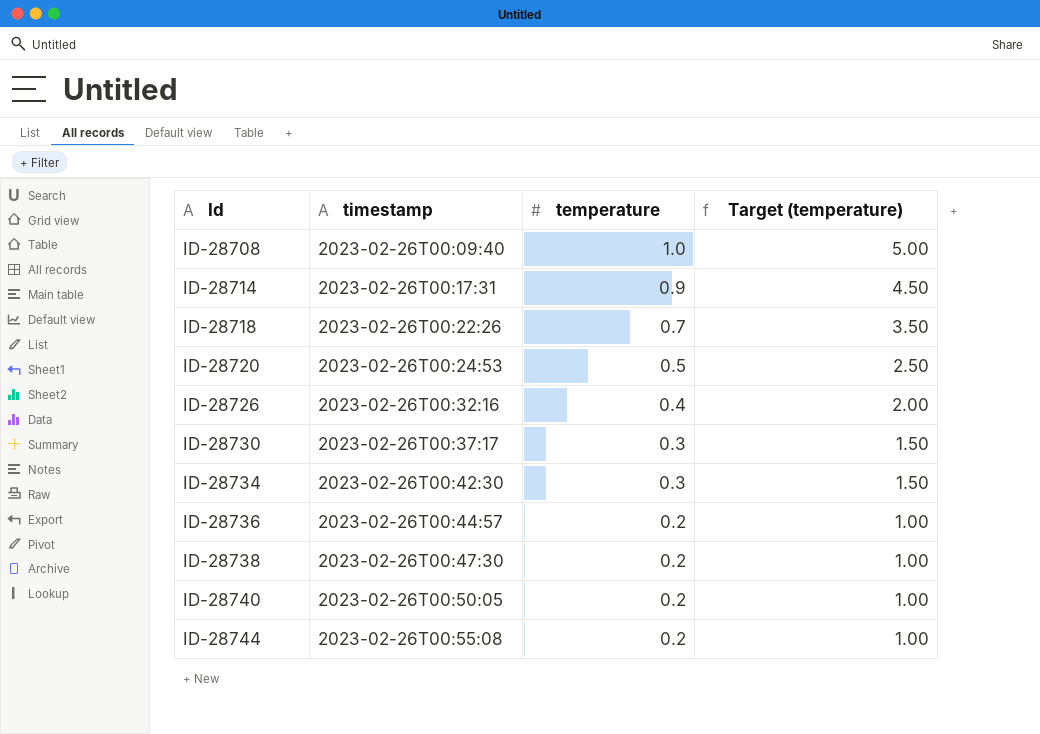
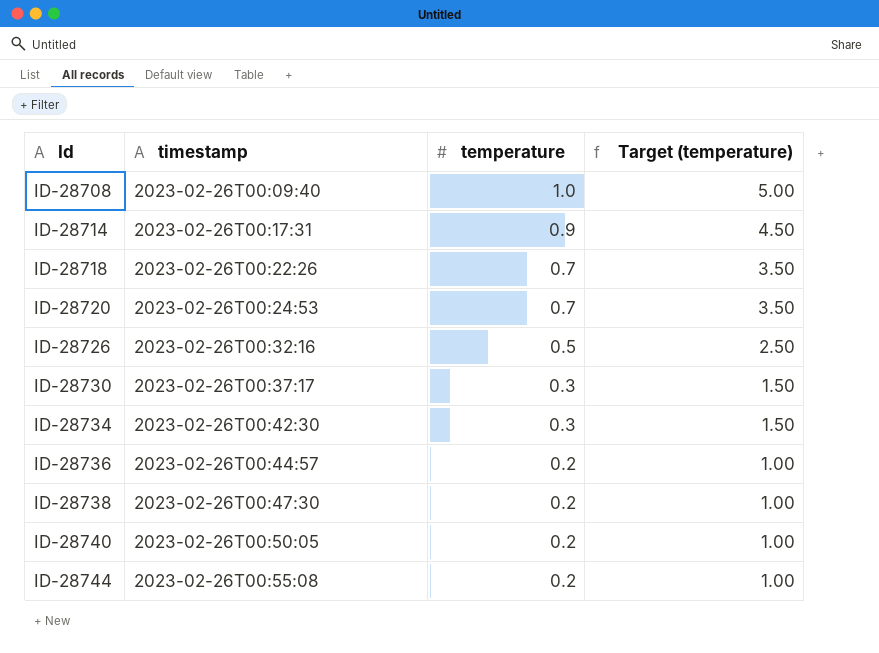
ID-28720 | temperature: 0.5 -> 0.7
ID-28720 | Target (temperature): 2.50 -> 3.50
ID-28726 | temperature: 0.4 -> 0.5
ID-28726 | Target (temperature): 2.00 -> 2.50

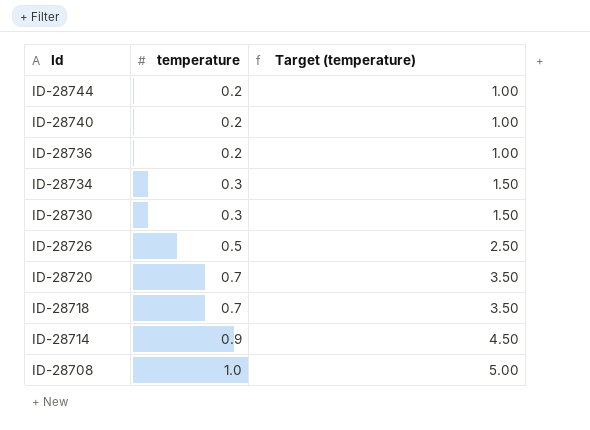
row order: Id ascending -> Id descending
column timestamp | position: 2 -> none
row ID-28738: 2023-02-26T00:47:30 | 0.2 | 1.00 -> none

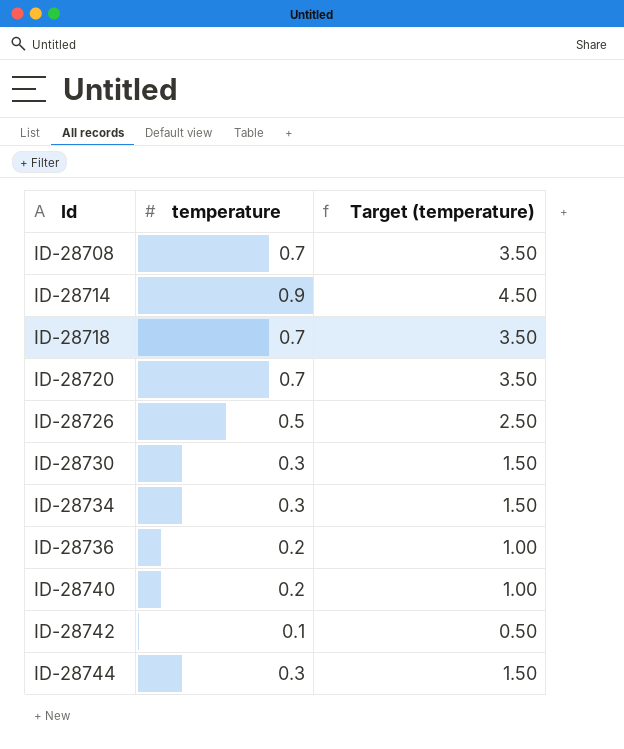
row order: Id descending -> Id ascending
ID-28708 | temperature: 1.0 -> 0.7
ID-28708 | Target (temperature): 5.00 -> 3.50
row ID-28742: none -> 0.1 | 0.50
ID-28744 | temperature: 0.2 -> 0.3
ID-28744 | Target (temperature): 1.00 -> 1.50

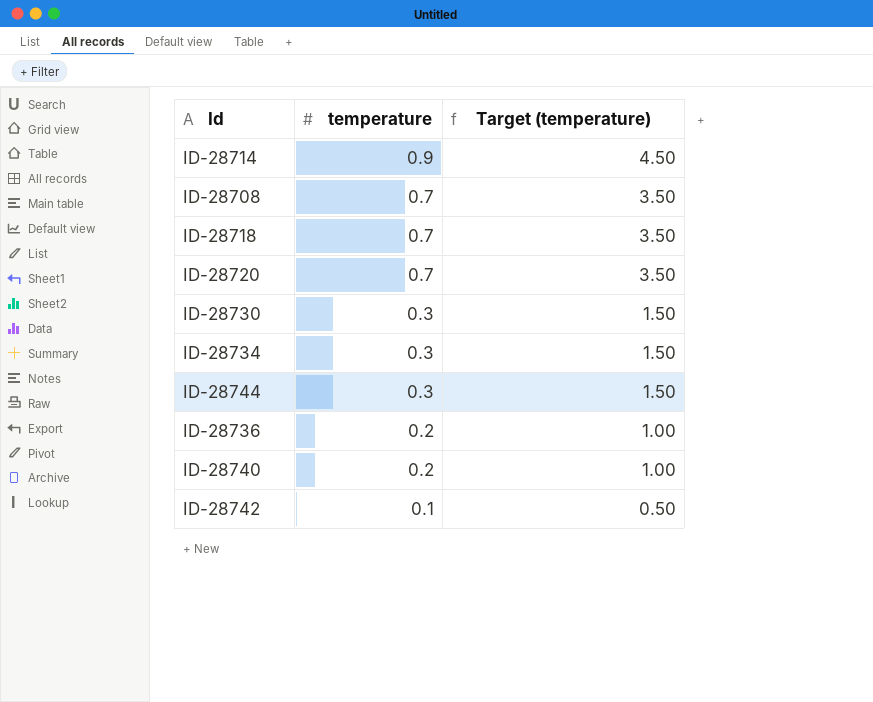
row order: Id ascending -> temperature descending
row ID-28726: 0.5 | 2.50 -> none

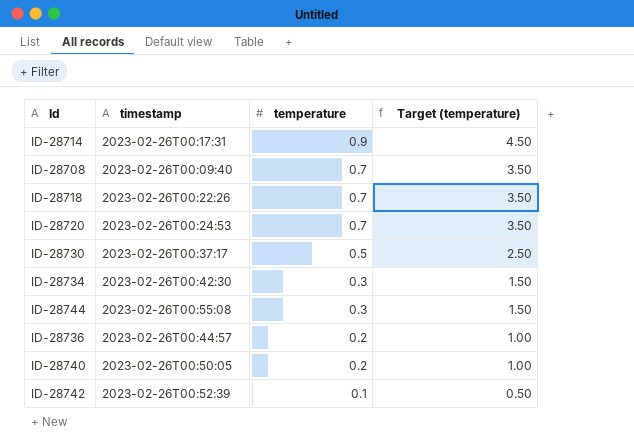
column timestamp | position: none -> 2
ID-28730 | temperature: 0.3 -> 0.5
ID-28730 | Target (temperature): 1.50 -> 2.50

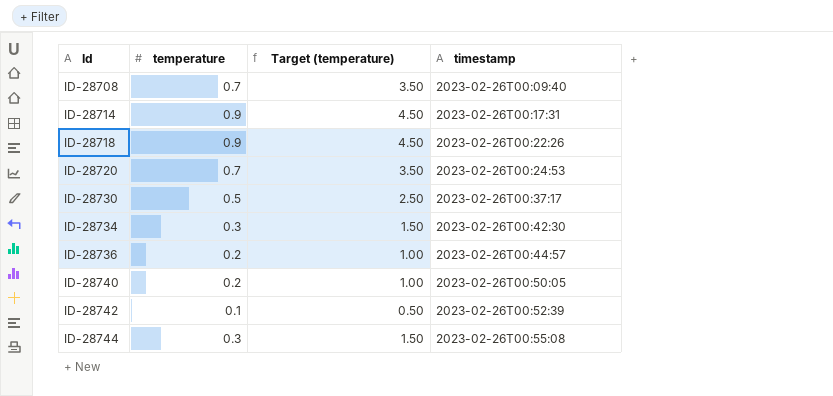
row order: temperature descending -> Id ascending
column timestamp | position: 2 -> 4
ID-28718 | temperature: 0.7 -> 0.9
ID-28718 | Target (temperature): 3.50 -> 4.50

